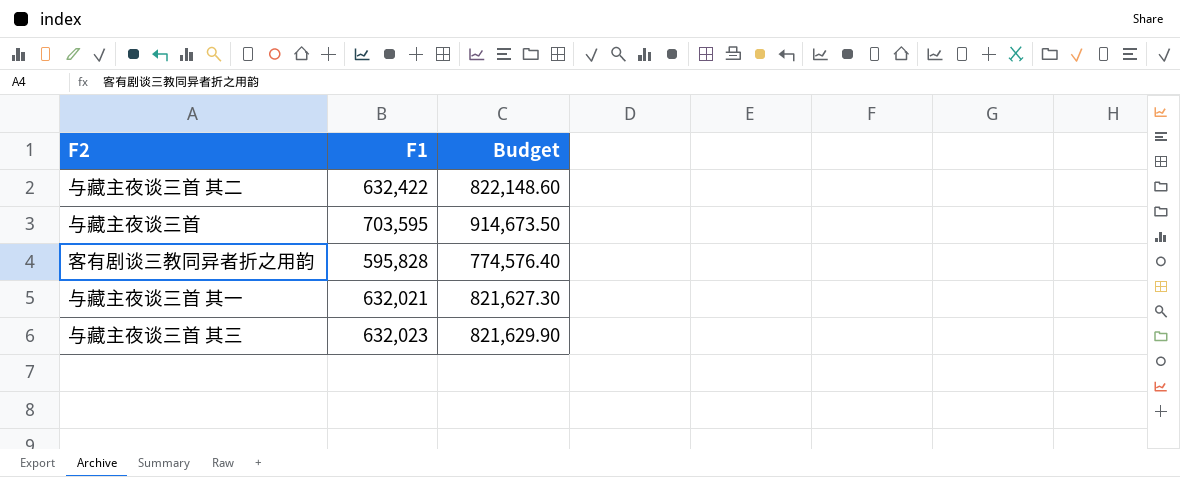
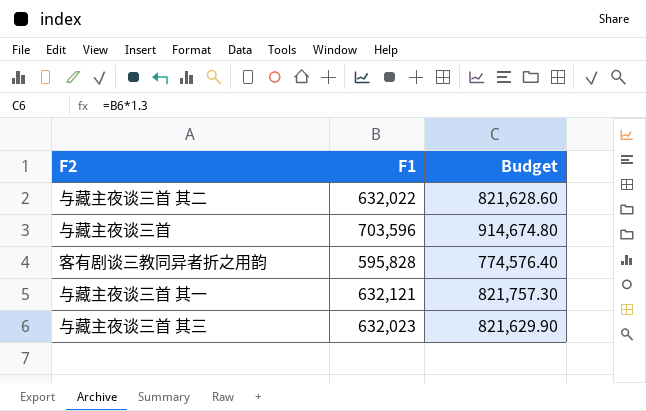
与藏主夜谈三首 其二 | F1: 632,422 -> 632,022
与藏主夜谈三首 其二 | Budget: 822,148.60 -> 821,628.60
与藏主夜谈三首 | F1: 703,595 -> 703,596
与藏主夜谈三首 | Budget: 914,673.50 -> 914,674.80
与藏主夜谈三首 其一 | F1: 632,021 -> 632,121
与藏主夜谈三首 其一 | Budget: 821,627.30 -> 821,757.30

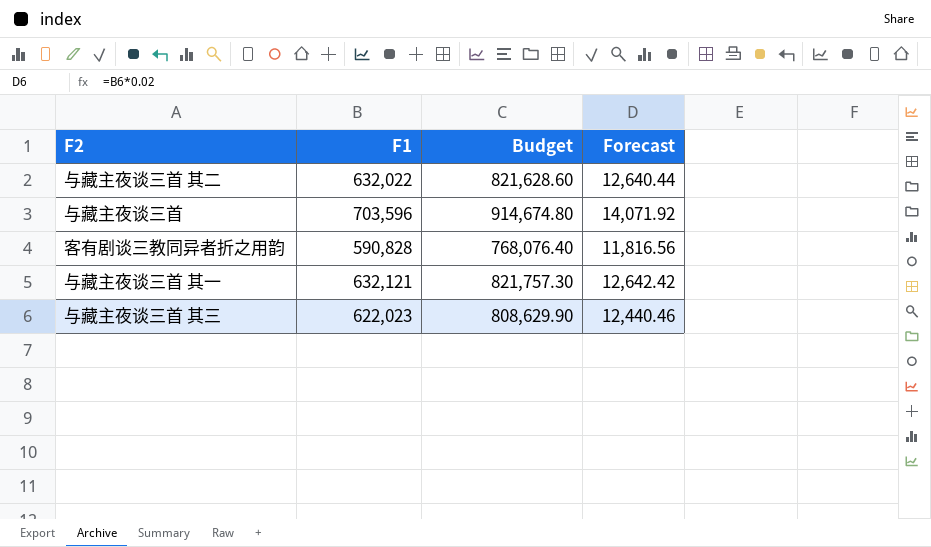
column Forecast | formula: none -> [F1] * 0.02
客有剧谈三教同异者折之用韵 | F1: 595,828 -> 590,828
客有剧谈三教同异者折之用韵 | Budget: 774,576.40 -> 768,076.40
与藏主夜谈三首 其三 | F1: 632,023 -> 622,023
与藏主夜谈三首 其三 | Budget: 821,629.90 -> 808,629.90

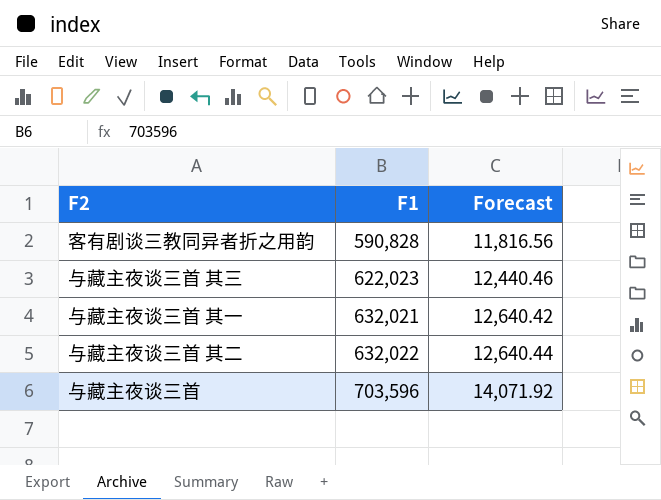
row order: none -> F1 ascending
column Budget | formula: [F1] * 1.3 -> none
与藏主夜谈三首 其一 | F1: 632,121 -> 632,021
与藏主夜谈三首 其一 | Forecast: 12,642.42 -> 12,640.42

